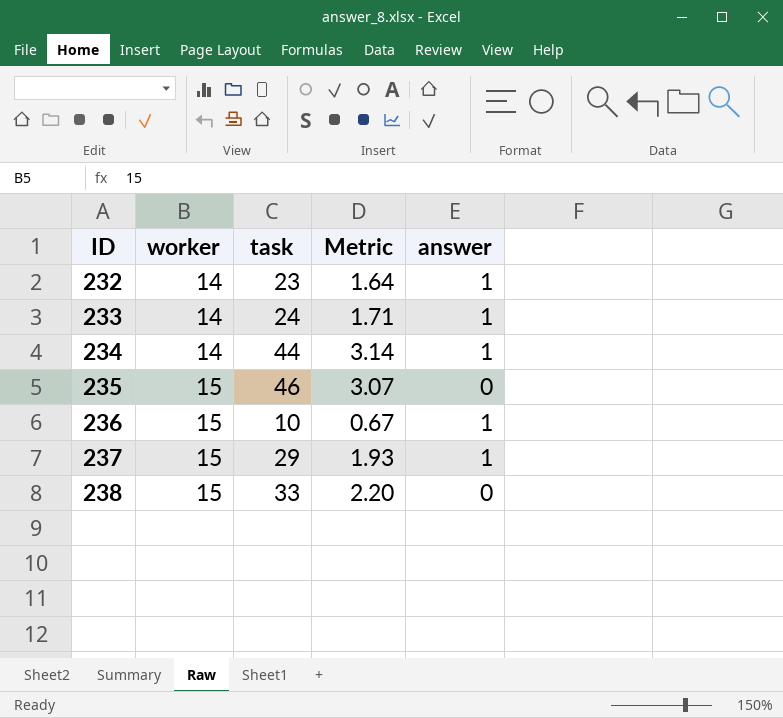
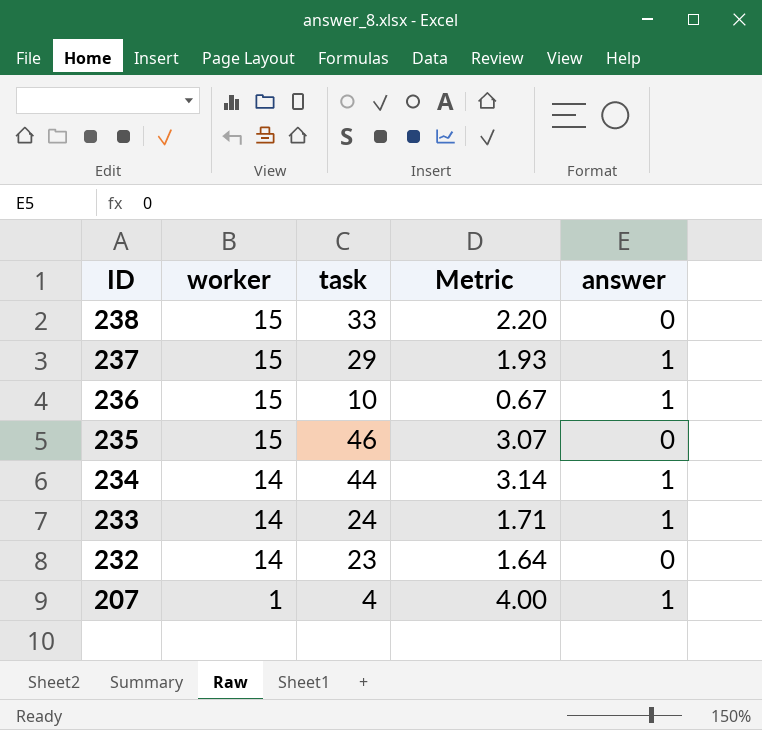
row order: ID ascending -> ID descending
232 | answer: 1 -> 0
row 207: none -> 1 | 4 | 4.00 | 1

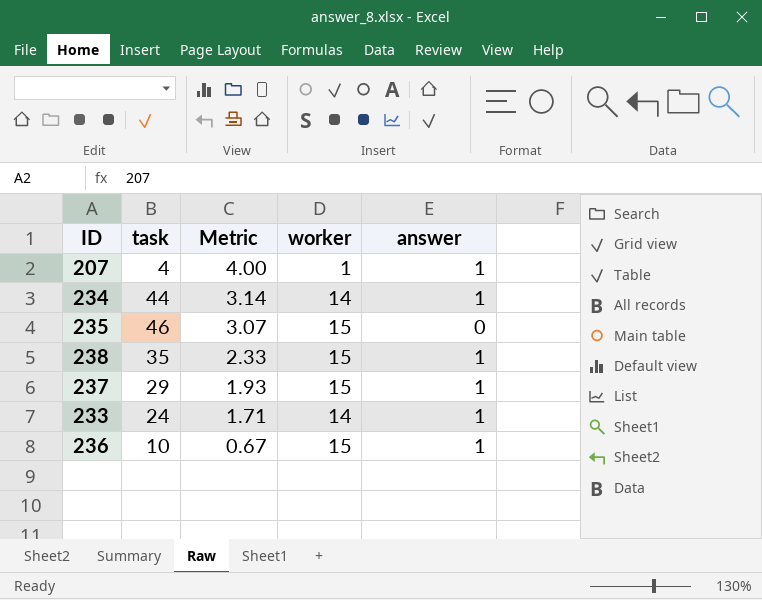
row order: ID descending -> Metric descending
column worker | position: 2 -> 4
row 232: 14 | 23 | 1.64 | 0 -> none
238 | task: 33 -> 35
238 | Metric: 2.20 -> 2.33
238 | answer: 0 -> 1

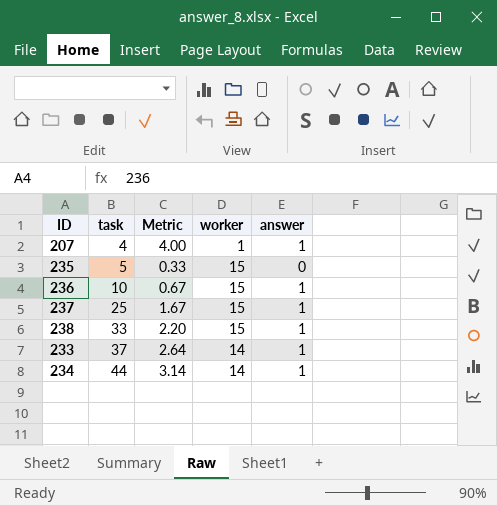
row order: Metric descending -> task ascending
235 | task: 46 -> 5
235 | Metric: 3.07 -> 0.33
237 | task: 29 -> 25
237 | Metric: 1.93 -> 1.67
238 | task: 35 -> 33
238 | Metric: 2.33 -> 2.20
233 | task: 24 -> 37
233 | Metric: 1.71 -> 2.64

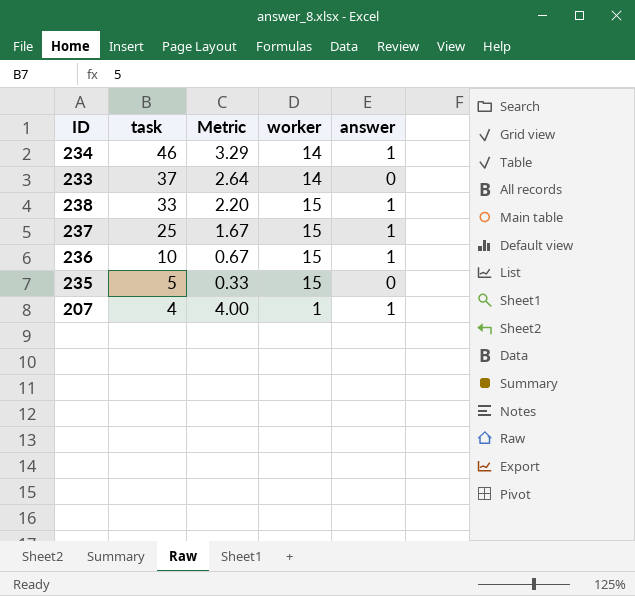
row order: task ascending -> task descending
234 | task: 44 -> 46
234 | Metric: 3.14 -> 3.29
233 | answer: 1 -> 0

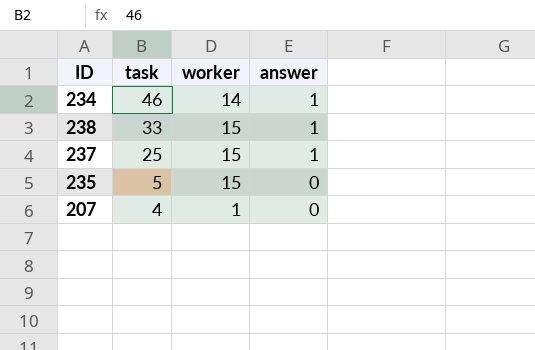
column Metric | formula: [task] / [worker] -> none
row 233: 37 | 2.64 | 14 | 0 -> none
row 236: 10 | 0.67 | 15 | 1 -> none
207 | answer: 1 -> 0

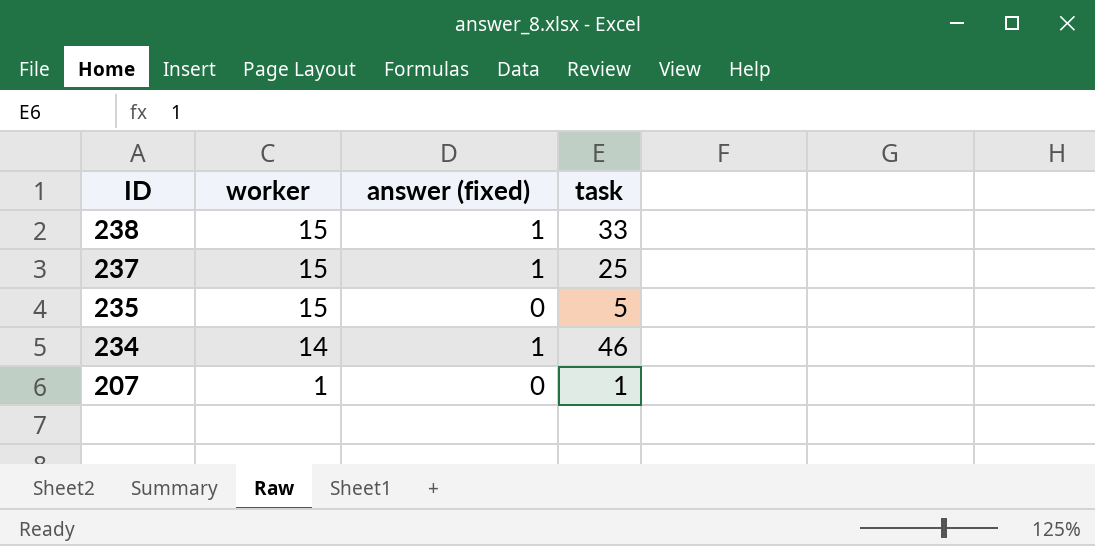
row order: task descending -> ID descending
column name: answer -> answer (fixed)
column task | position: 2 -> 4
207 | task: 4 -> 1

